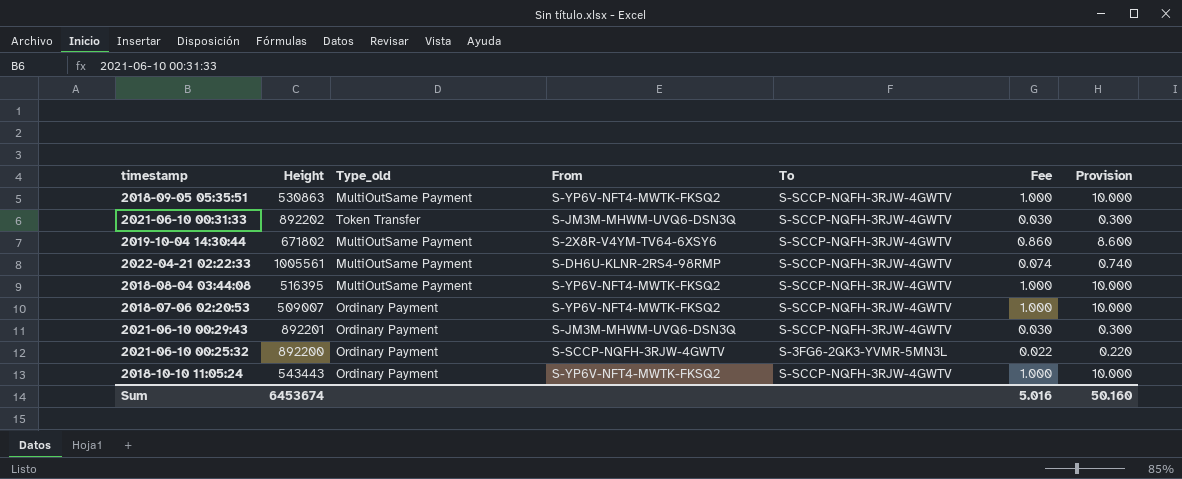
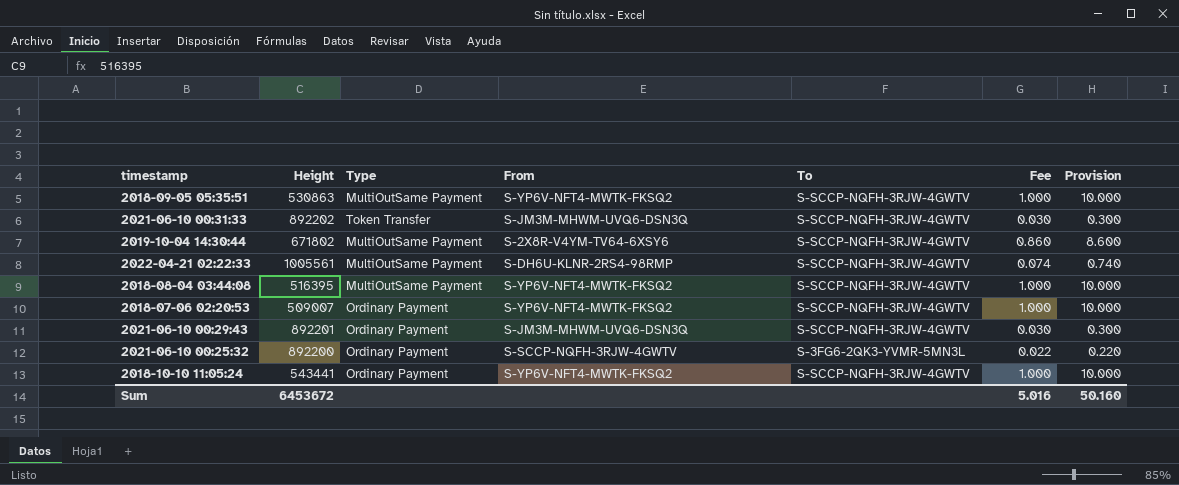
column name: Type_old -> Type
2018-10-10 11:05:24 | Height: 543443 -> 543441
Sum | Height: 6453674 -> 6453672

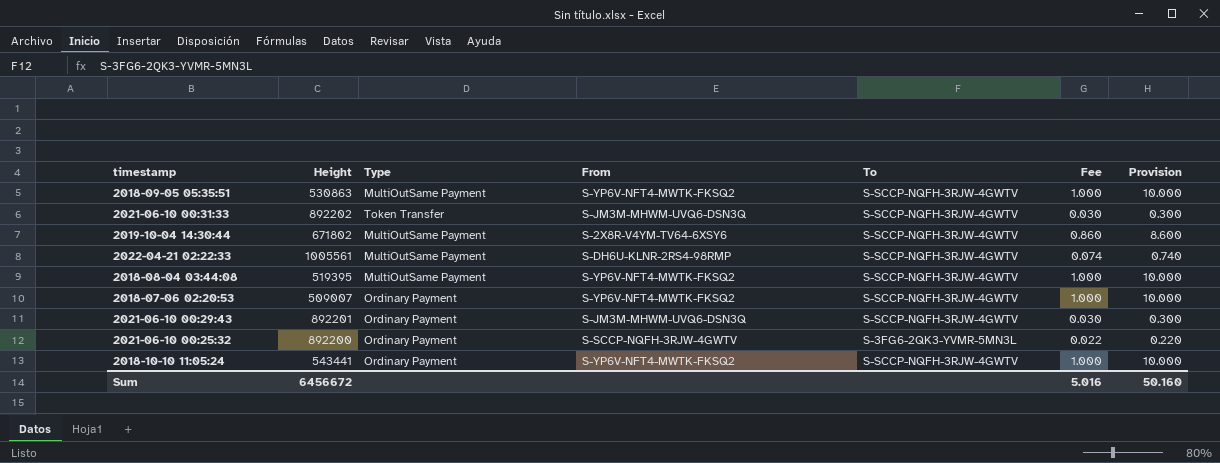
2018-08-04 03:44:08 | Height: 516395 -> 519395
Sum | Height: 6453672 -> 6456672

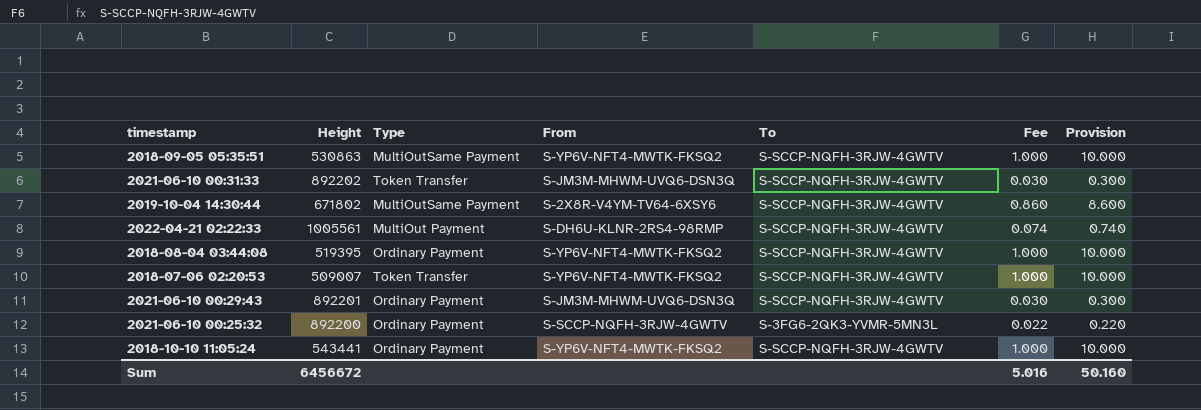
2022-04-21 02:22:33 | Type: MultiOutSame Payment -> MultiOut Payment
2018-08-04 03:44:08 | Type: MultiOutSame Payment -> Ordinary Payment
2018-07-06 02:20:53 | Type: Ordinary Payment -> Token Transfer

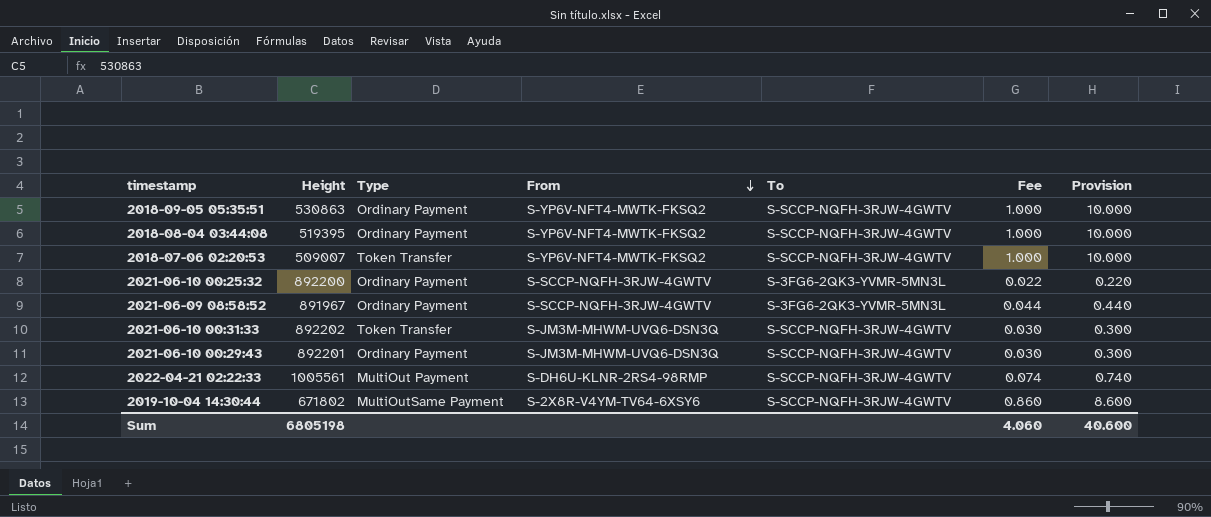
row order: none -> From descending
row 2018-10-10 11:05:24: 543441 | Ordinary Payment | S-YP6V-NFT4-MWTK-FKSQ2 | S-SCCP-NQFH-3RJW-4GWTV | 1.000 | 10.000 -> none
2018-09-05 05:35:51 | Type: MultiOutSame Payment -> Ordinary Payment
row 2021-06-09 08:58:52: none -> 891967 | Ordinary Payment | S-SCCP-NQFH-3RJW-4GWTV | S-3FG6-2QK3-YVMR-5MN3L | 0.044 | 0.440
Sum | Height: 6456672 -> 6805198
Sum | Fee: 5.016 -> 4.060
Sum | Provision: 50.160 -> 40.600

